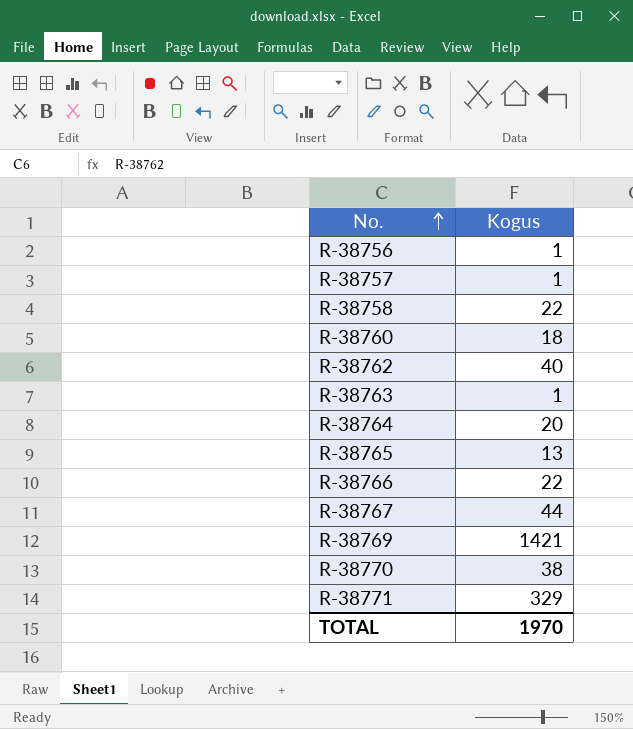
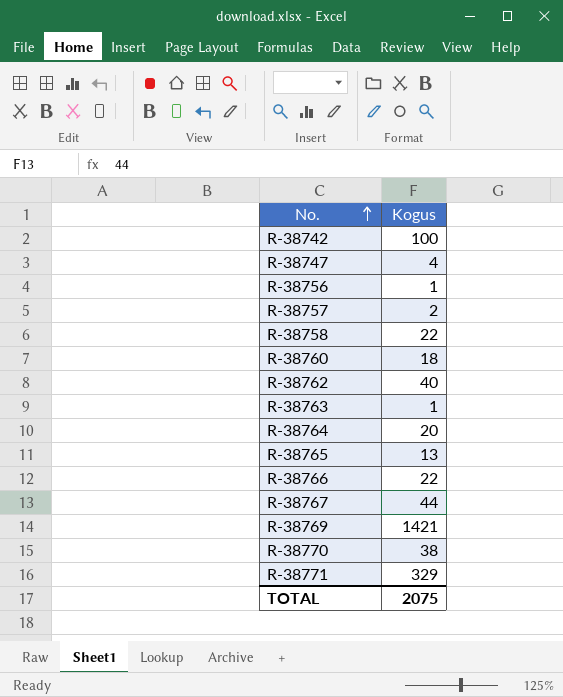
row R-38742: none -> 100
row R-38747: none -> 4
R-38757 | Kogus: 1 -> 2
TOTAL | Kogus: 1970 -> 2075

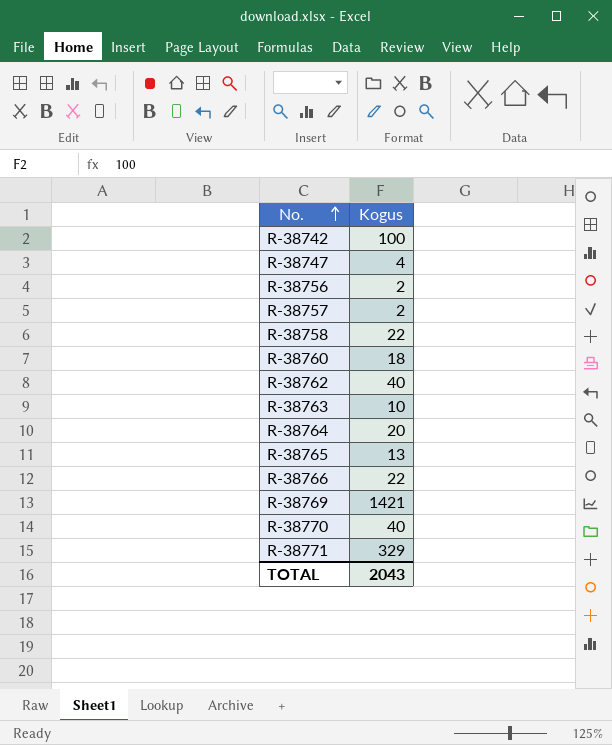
row R-38767: 44 -> none
R-38756 | Kogus: 1 -> 2
R-38763 | Kogus: 1 -> 10
R-38770 | Kogus: 38 -> 40
TOTAL | Kogus: 2075 -> 2043

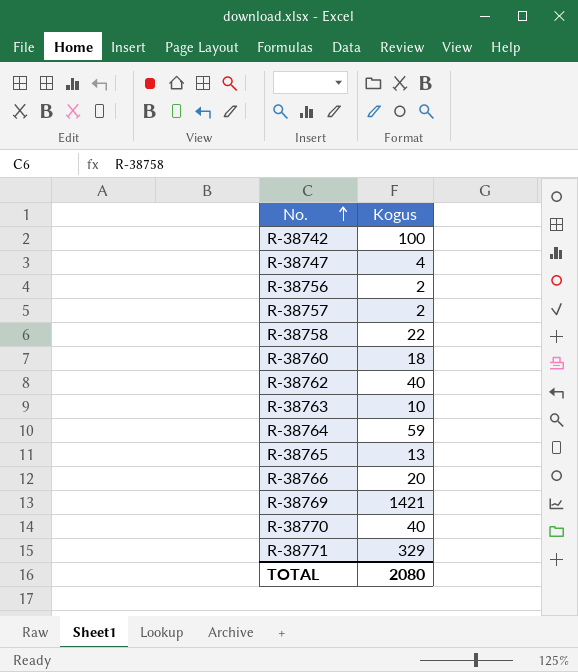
R-38764 | Kogus: 20 -> 59
R-38766 | Kogus: 22 -> 20
TOTAL | Kogus: 2043 -> 2080

